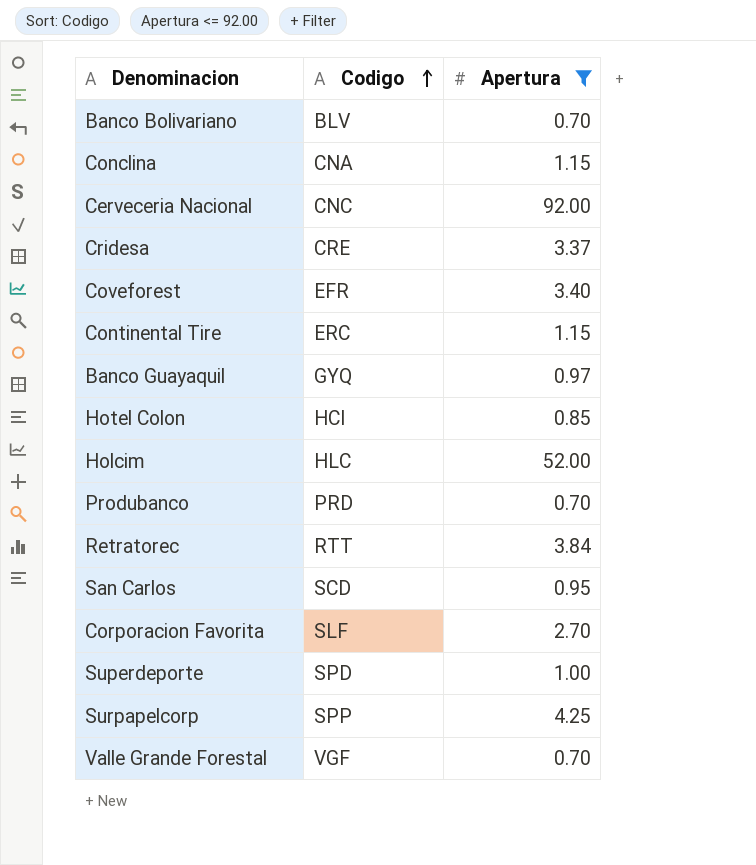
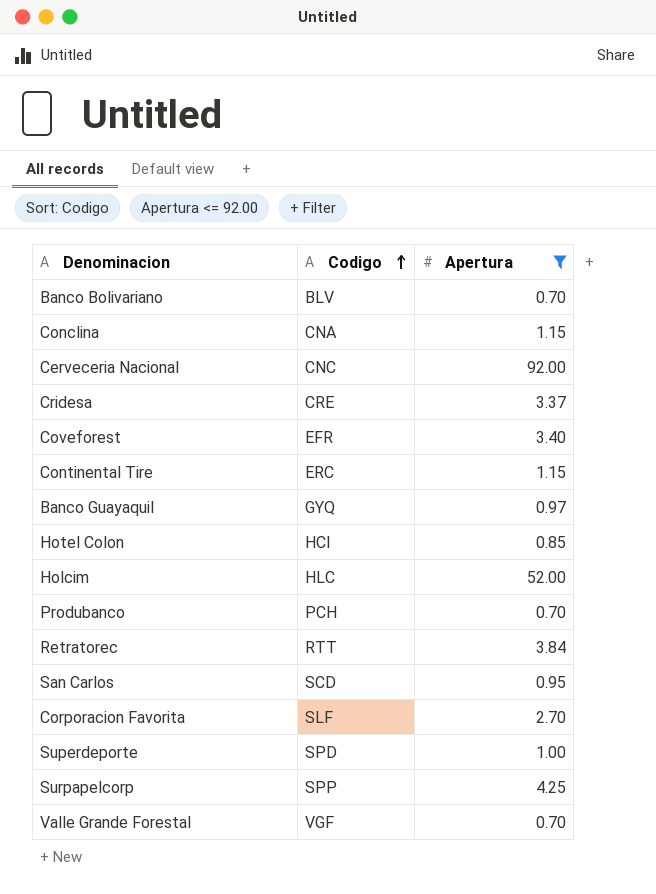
Produbanco | Codigo: PRD -> PCH

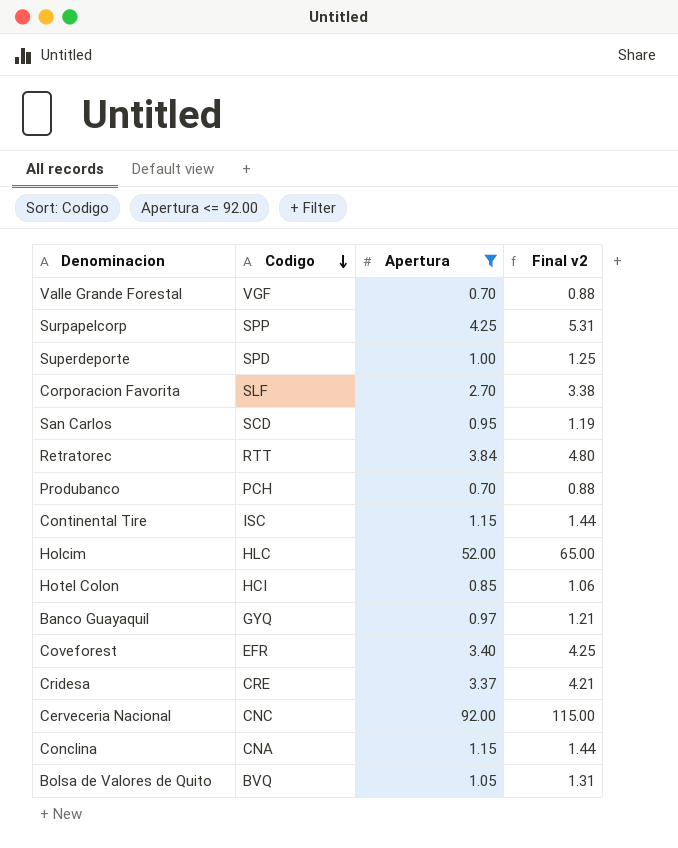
row order: Codigo ascending -> Codigo descending
column Final v2 | formula: none -> [Apertura] * 1.25
row Banco Bolivariano: BLV | 0.70 -> none
Continental Tire | Codigo: ERC -> ISC
row Bolsa de Valores de Quito: none -> BVQ | 1.05 | 1.31

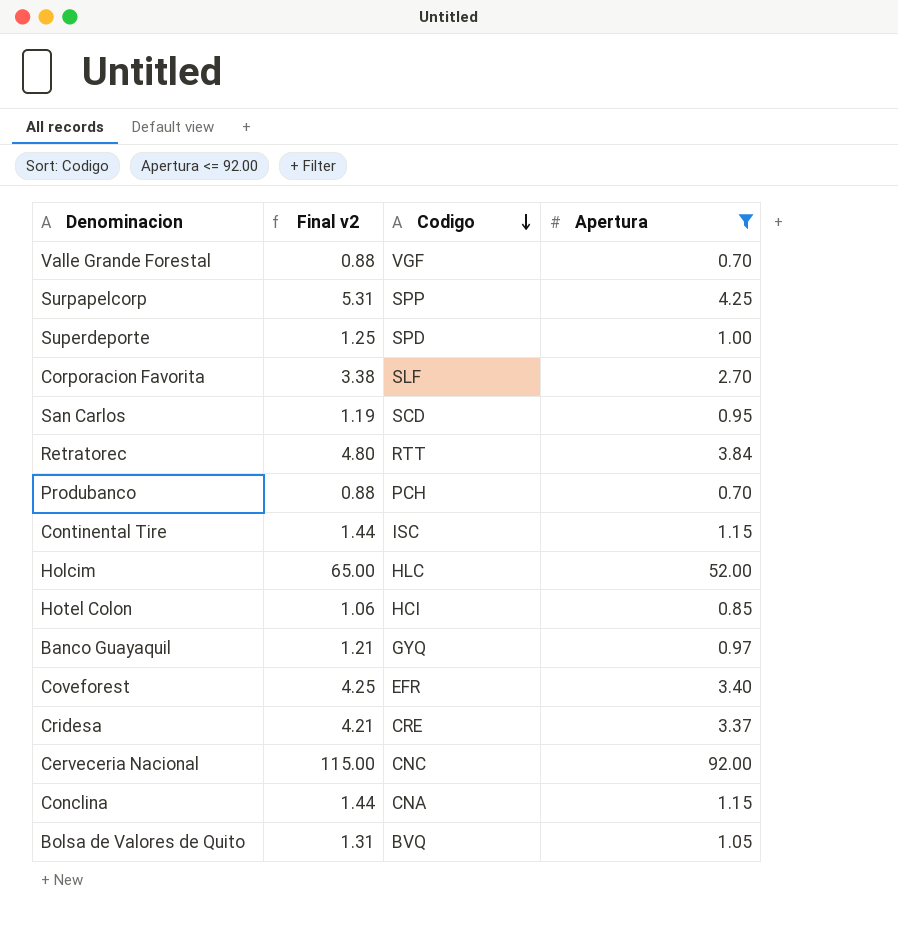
column Final v2 | position: 4 -> 2

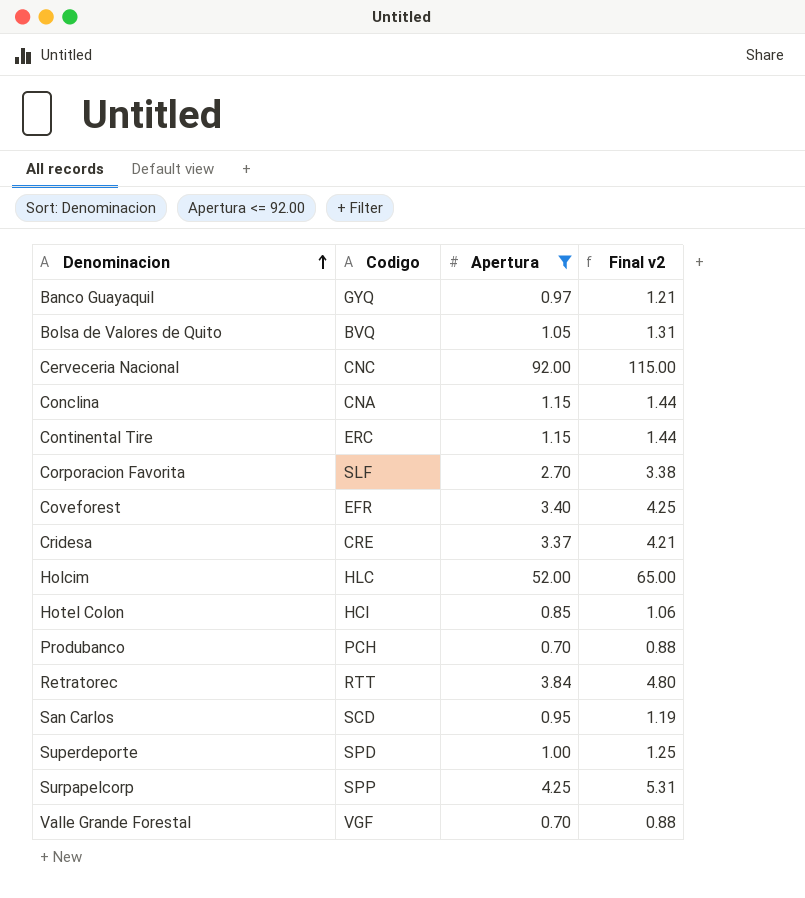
row order: Codigo descending -> Denominacion ascending
column Final v2 | position: 2 -> 4
Continental Tire | Codigo: ISC -> ERC

